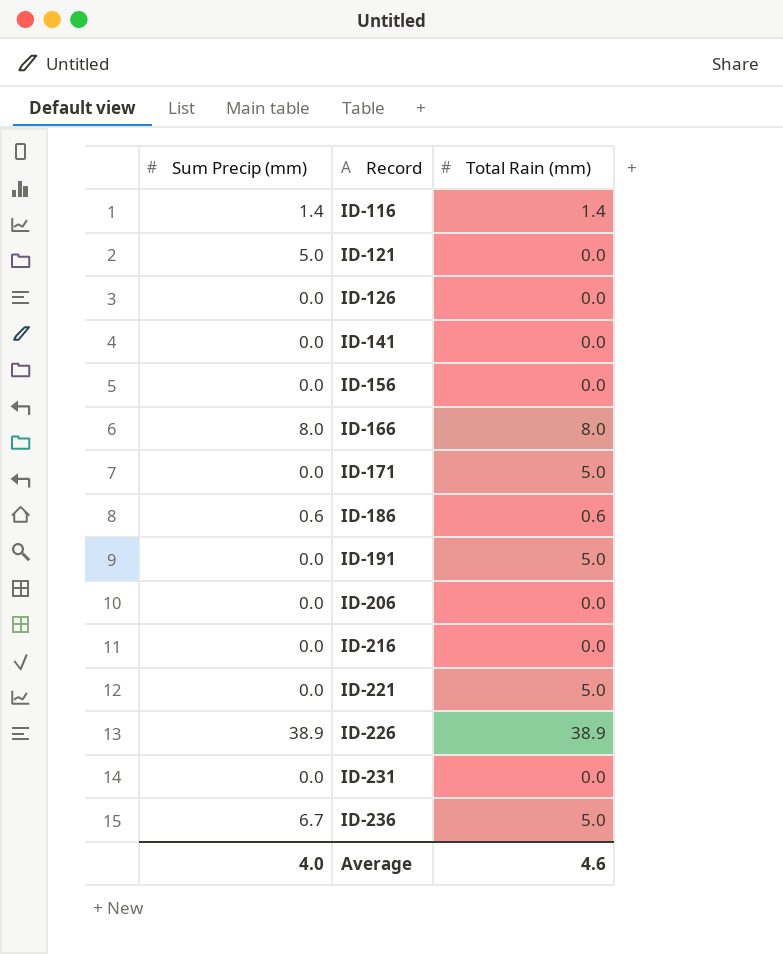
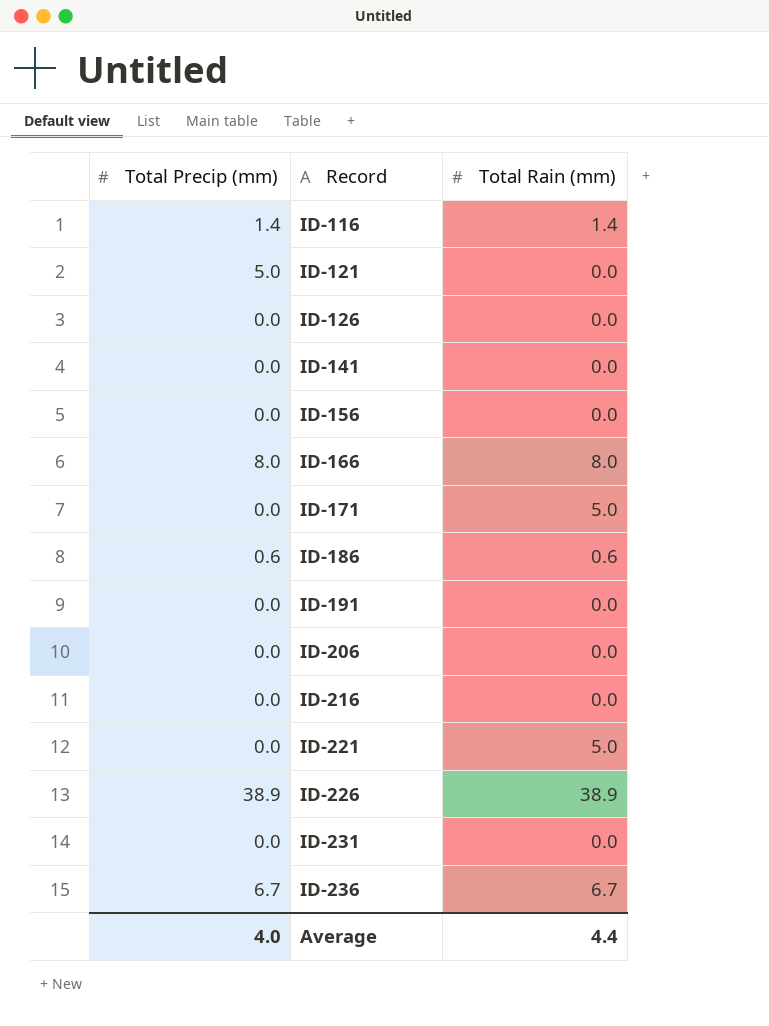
column name: Sum Precip (mm) -> Total Precip (mm)
ID-191 | Total Rain (mm): 5.0 -> 0.0
ID-236 | Total Rain (mm): 5.0 -> 6.7
Average | Total Rain (mm): 4.6 -> 4.4

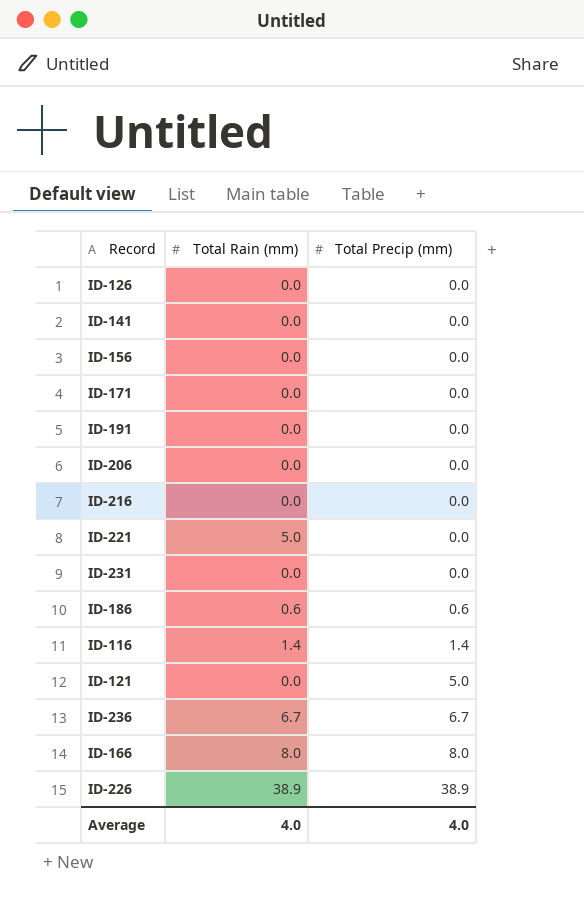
row order: Record ascending -> Total Precip (mm) ascending
column Total Precip (mm) | position: 1 -> 3
ID-171 | Total Rain (mm): 5.0 -> 0.0
Average | Total Rain (mm): 4.4 -> 4.0

